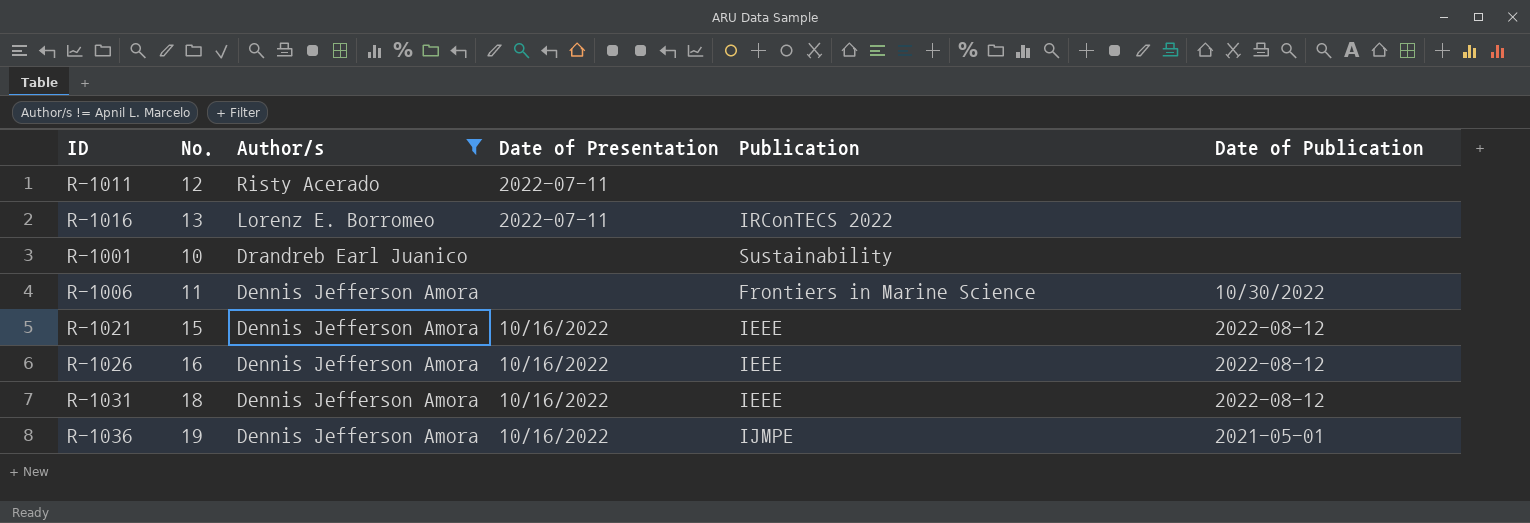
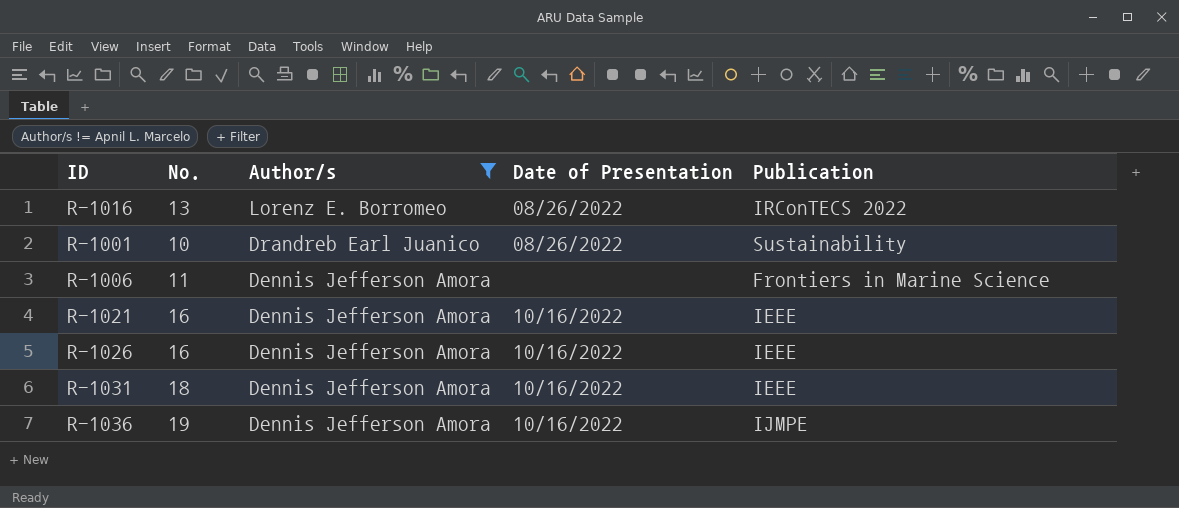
column Date of Publication | position: 6 -> none
row R-1011: 12 | Risty Acerado | 2022-07-11 | none | none -> none
R-1016 | Date of Presentation: 2022-07-11 -> 08/26/2022
R-1001 | Date of Presentation: none -> 08/26/2022
R-1021 | No.: 15 -> 16

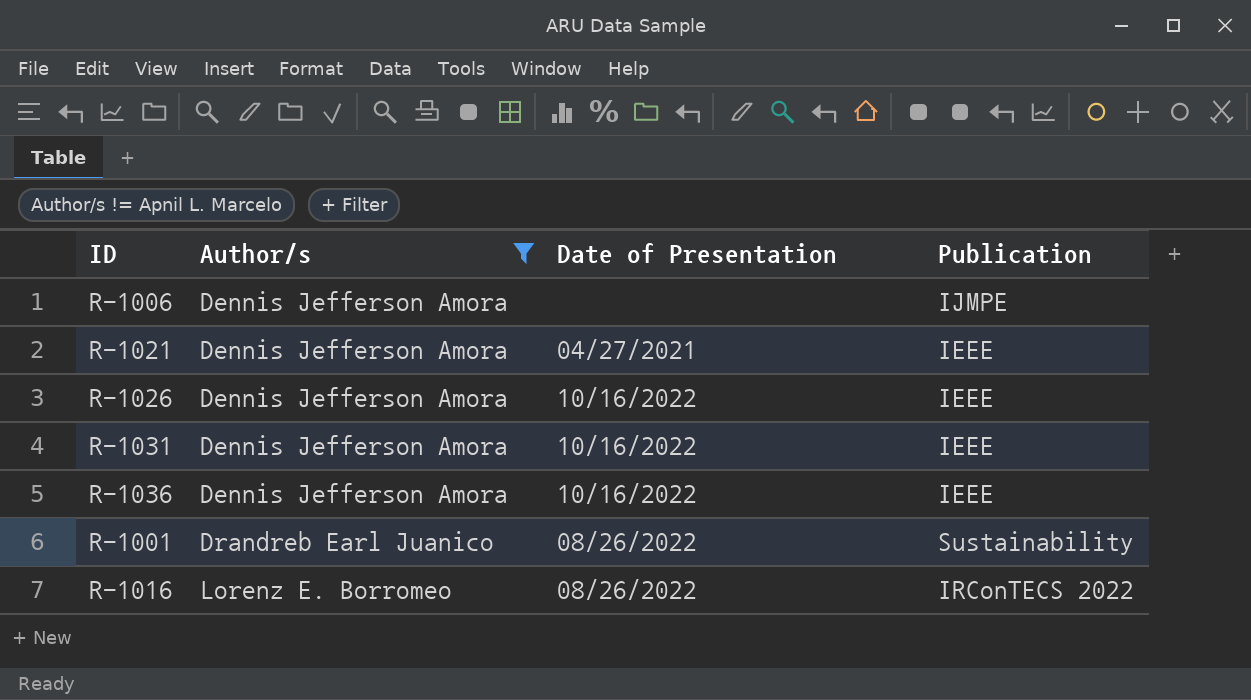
row order: Author/s descending -> Author/s ascending
column No. | position: 2 -> none
R-1006 | Publication: Frontiers in Marine Science -> IJMPE
R-1021 | Date of Presentation: 10/16/2022 -> 04/27/2021
R-1036 | Publication: IJMPE -> IEEE

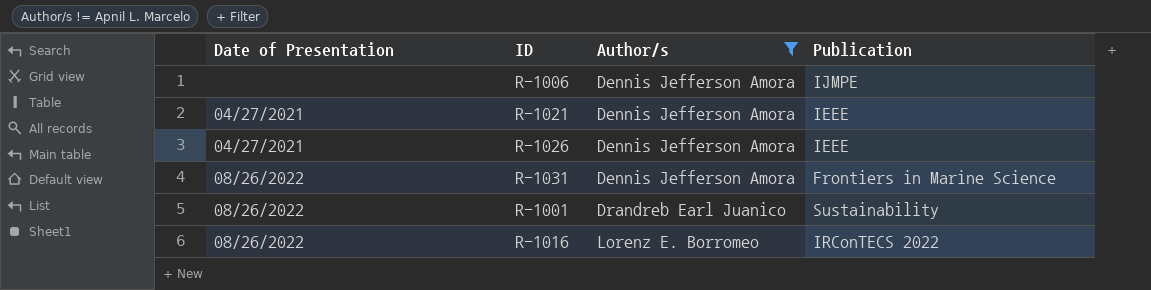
column Date of Presentation | position: 3 -> 1
row R-1036: Dennis Jefferson Amora | 10/16/2022 | IEEE -> none
R-1026 | Date of Presentation: 10/16/2022 -> 04/27/2021
R-1031 | Date of Presentation: 10/16/2022 -> 08/26/2022
R-1031 | Publication: IEEE -> Frontiers in Marine Science

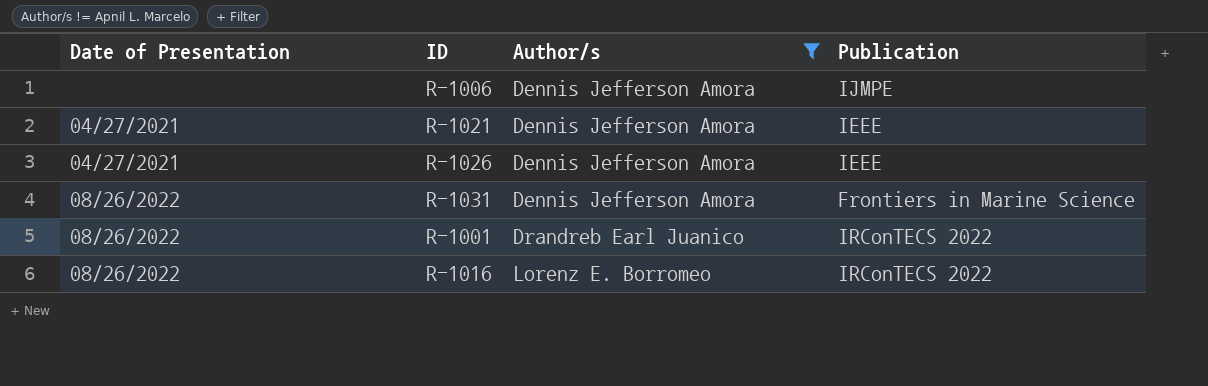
R-1001 | Publication: Sustainability -> IRConTECS 2022

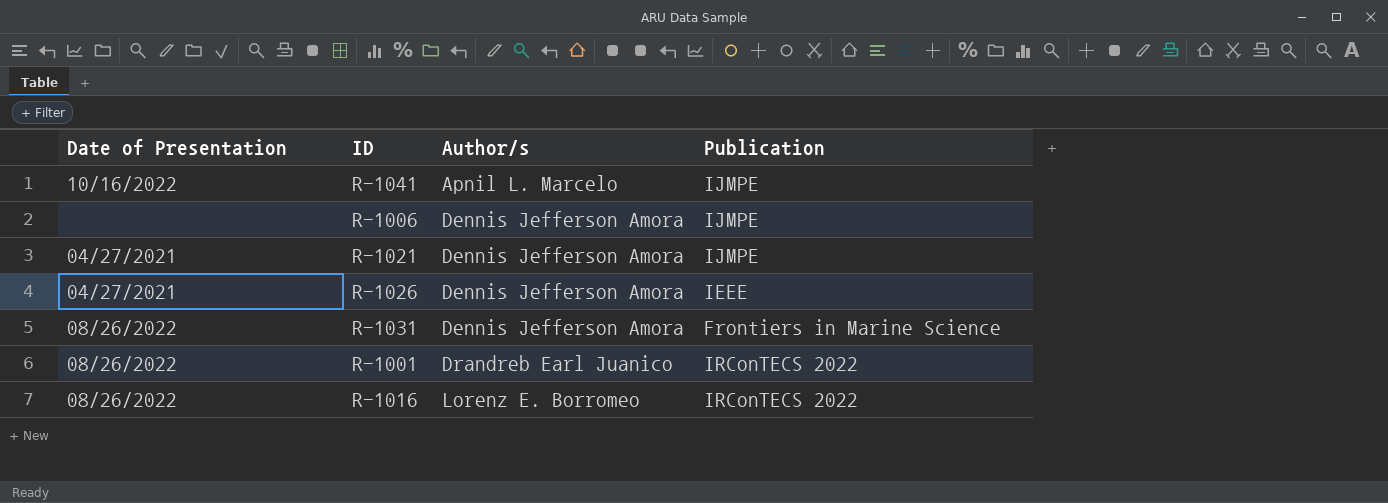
filter: Author/s != Apnil L. Marcelo -> none
R-1021 | Publication: IEEE -> IJMPE

